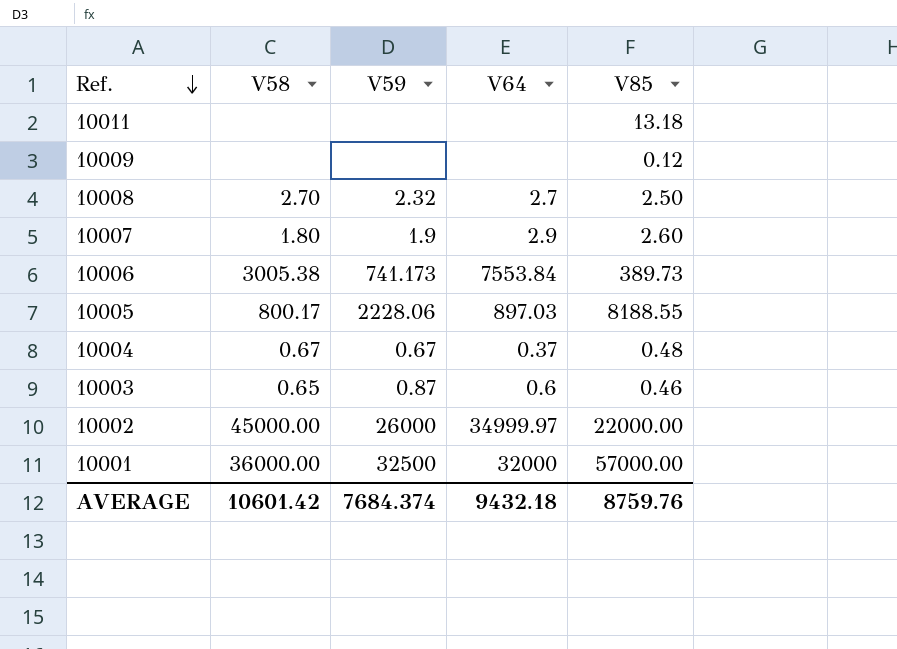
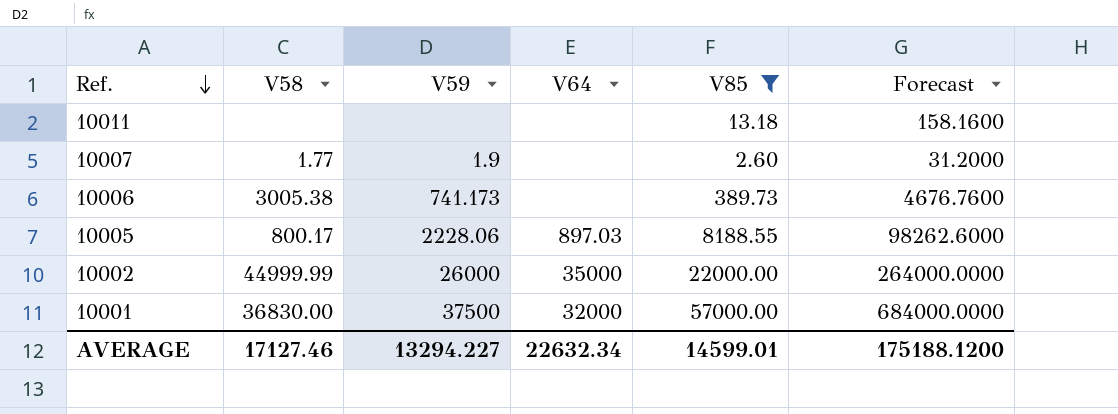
filter: none -> V85 >= 2.60
column Forecast | formula: none -> [V85] * 12
10007 | V58: 1.80 -> 1.77
10007 | V64: 2.9 -> none
10006 | V64: 7553.84 -> none
10002 | V58: 45000.00 -> 44999.99
10002 | V64: 34999.97 -> 35000
10001 | V58: 36000.00 -> 36830.00
10001 | V59: 32500 -> 37500
AVERAGE | V58: 10601.42 -> 17127.46
AVERAGE | V59: 7684.374 -> 13294.227
AVERAGE | V64: 9432.18 -> 22632.34
AVERAGE | V85: 8759.76 -> 14599.01

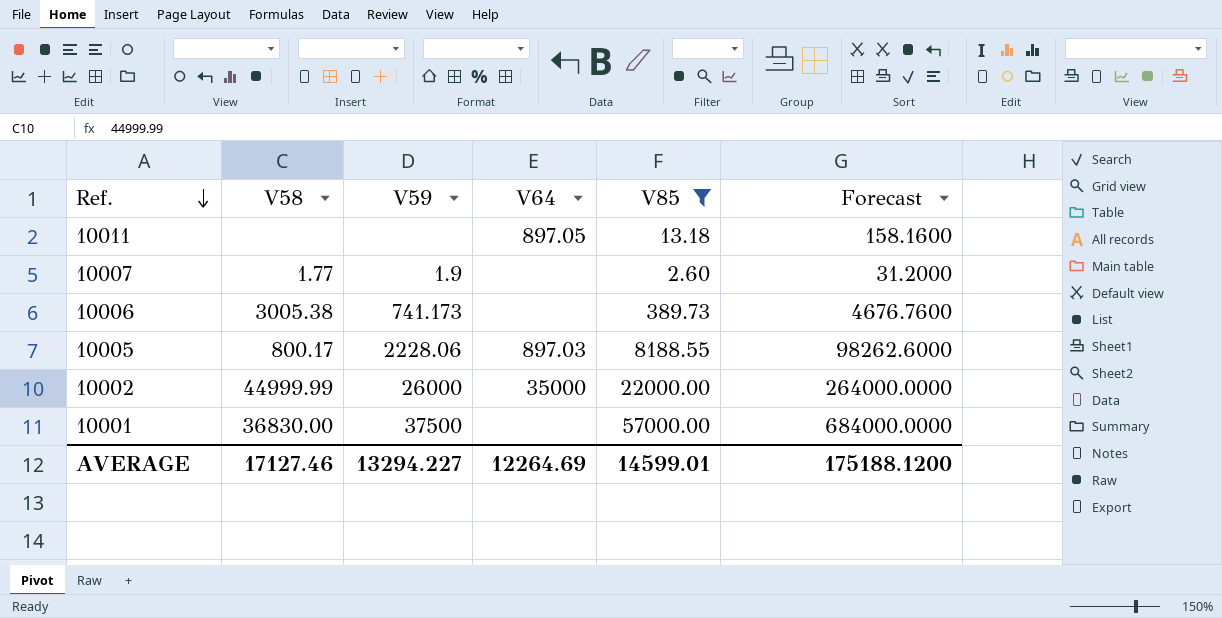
10011 | V64: none -> 897.05
10001 | V64: 32000 -> none
AVERAGE | V64: 22632.34 -> 12264.69

